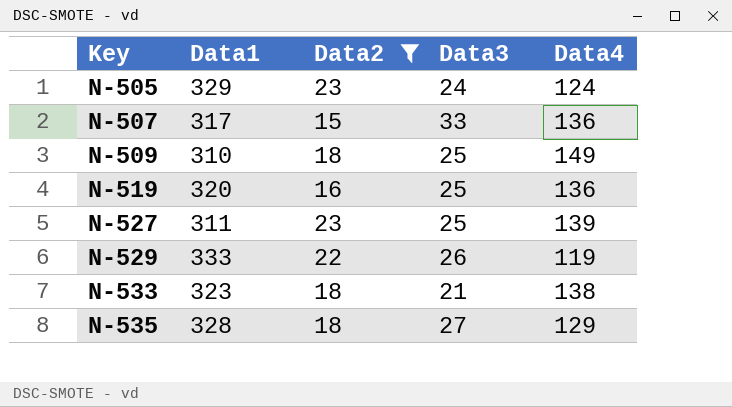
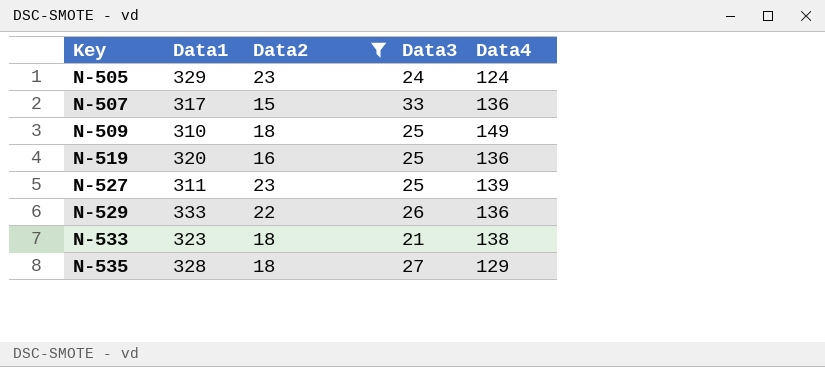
N-529 | Data4: 119 -> 136

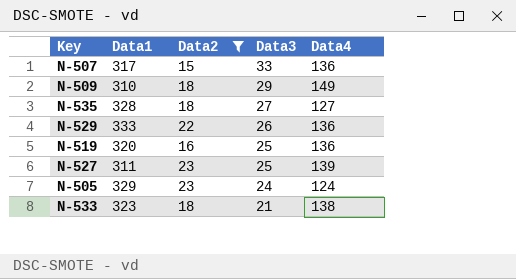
row order: Key ascending -> Data3 descending
N-509 | Data3: 25 -> 29
N-535 | Data4: 129 -> 127

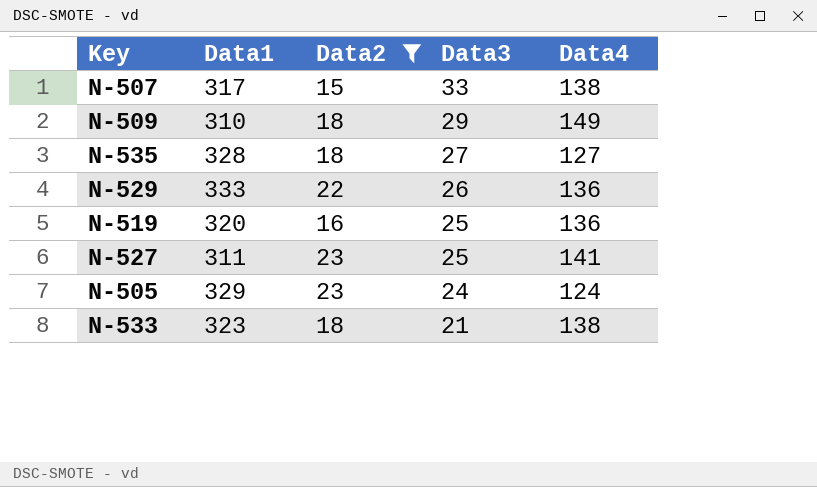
N-507 | Data4: 136 -> 138
N-527 | Data4: 139 -> 141

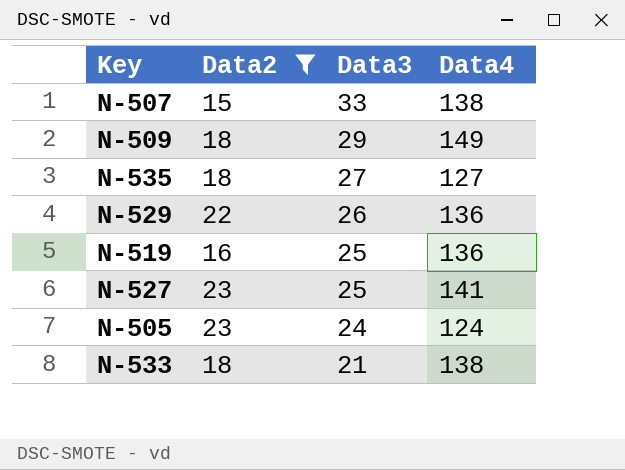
column Data1 | position: 2 -> none

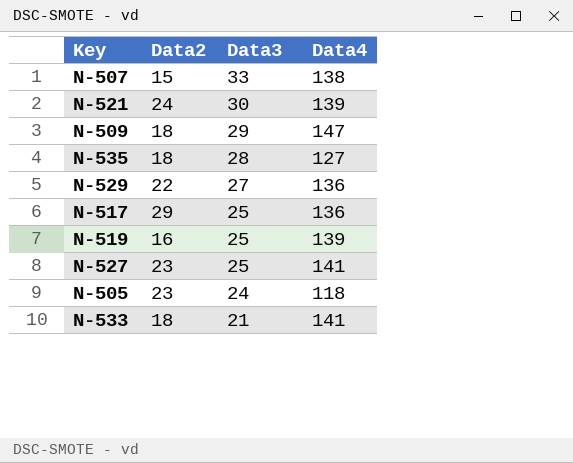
filter: Data2 <= 23 -> none
N-509 | Data4: 149 -> 147
N-535 | Data3: 27 -> 28
N-529 | Data3: 26 -> 27
N-519 | Data4: 136 -> 139
N-505 | Data4: 124 -> 118
N-533 | Data4: 138 -> 141

